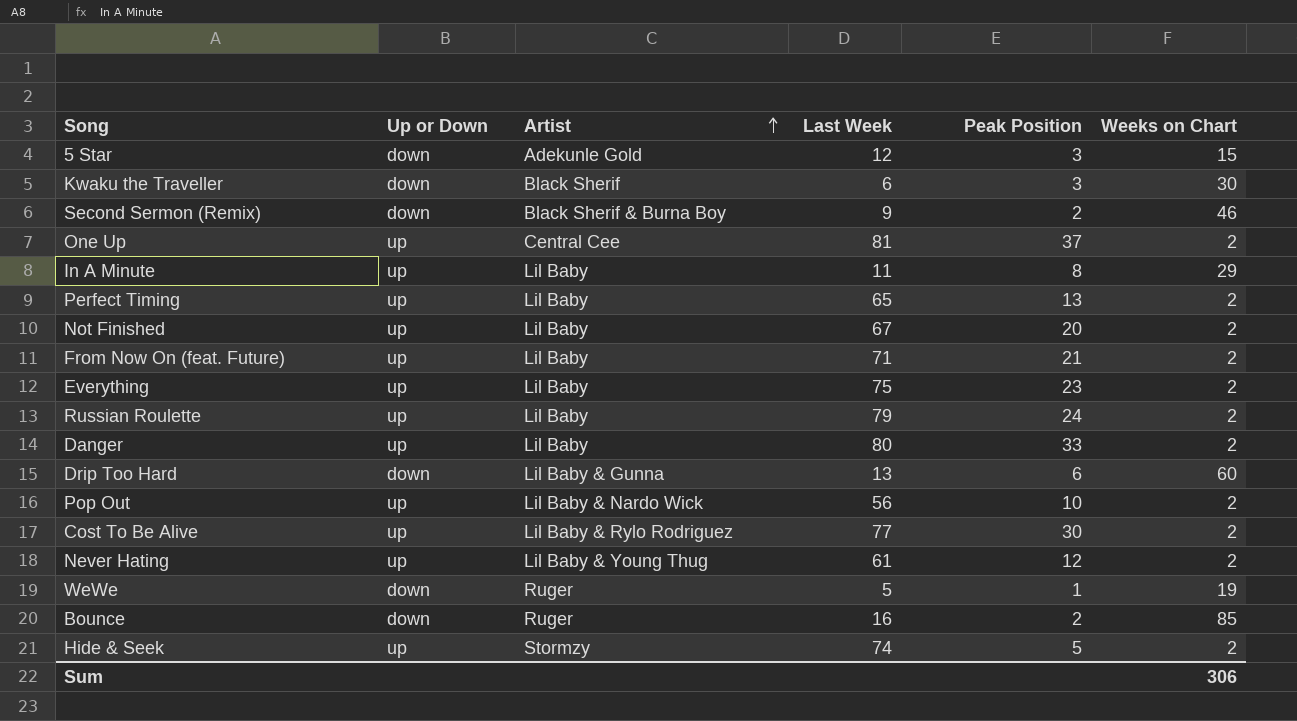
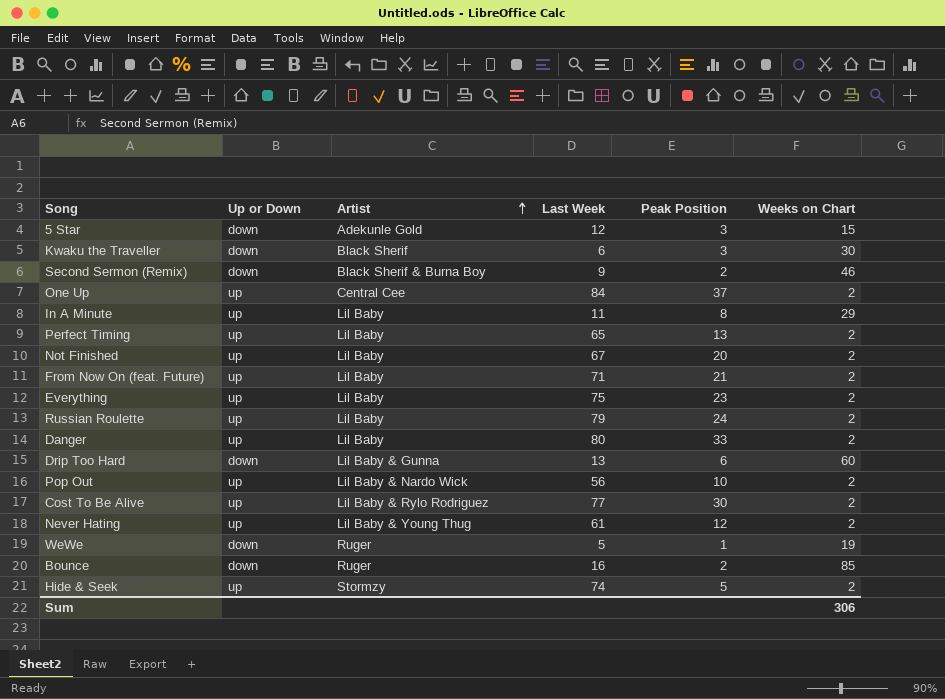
One Up | Last Week: 81 -> 84

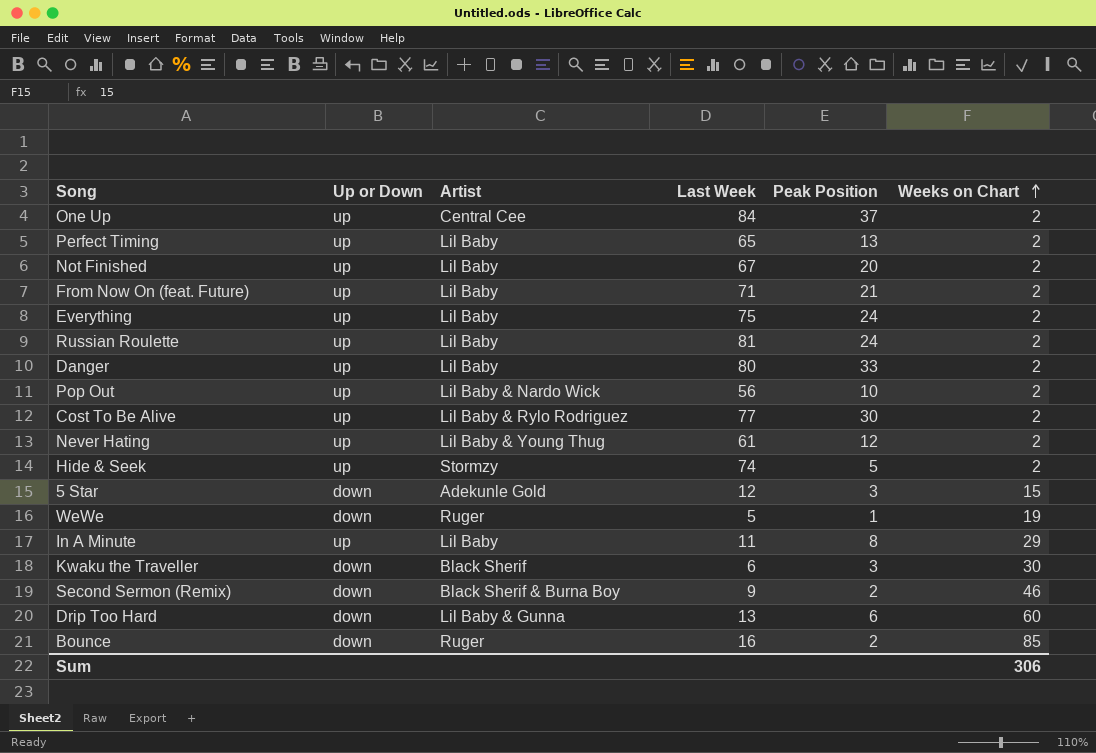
row order: Artist ascending -> Weeks on Chart ascending
Everything | Peak Position: 23 -> 24
Russian Roulette | Last Week: 79 -> 81

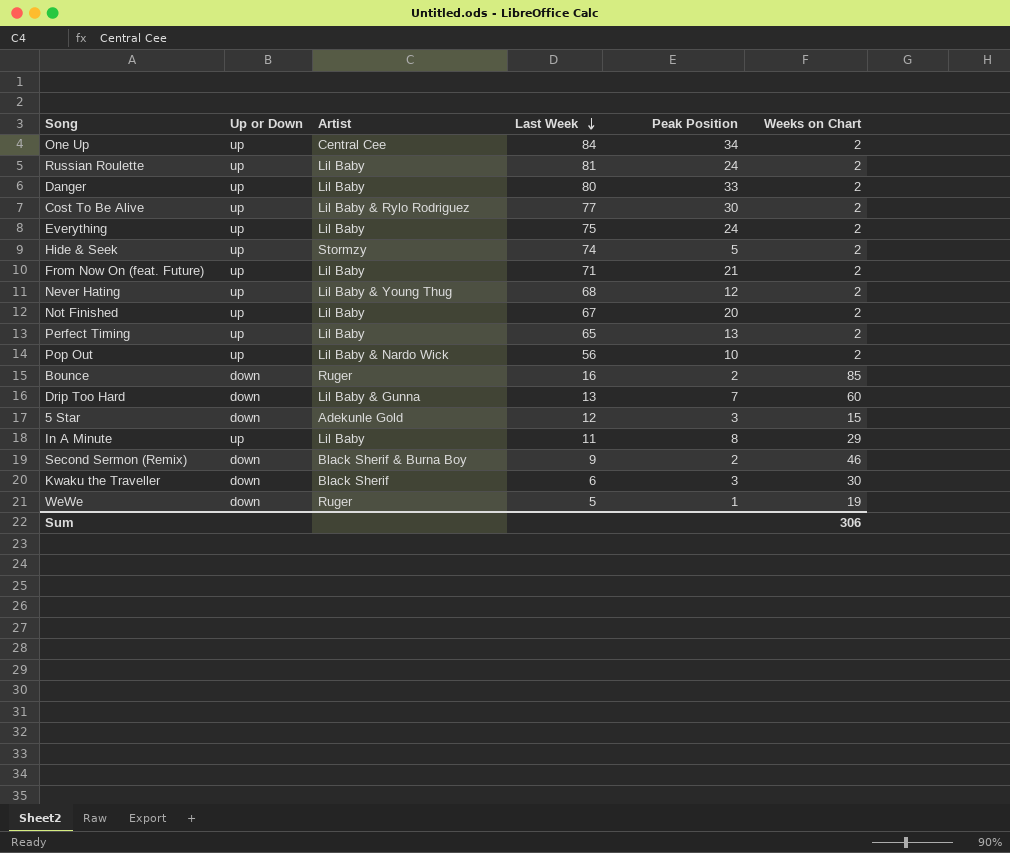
row order: Weeks on Chart ascending -> Last Week descending
One Up | Peak Position: 37 -> 34
Never Hating | Last Week: 61 -> 68
Drip Too Hard | Peak Position: 6 -> 7

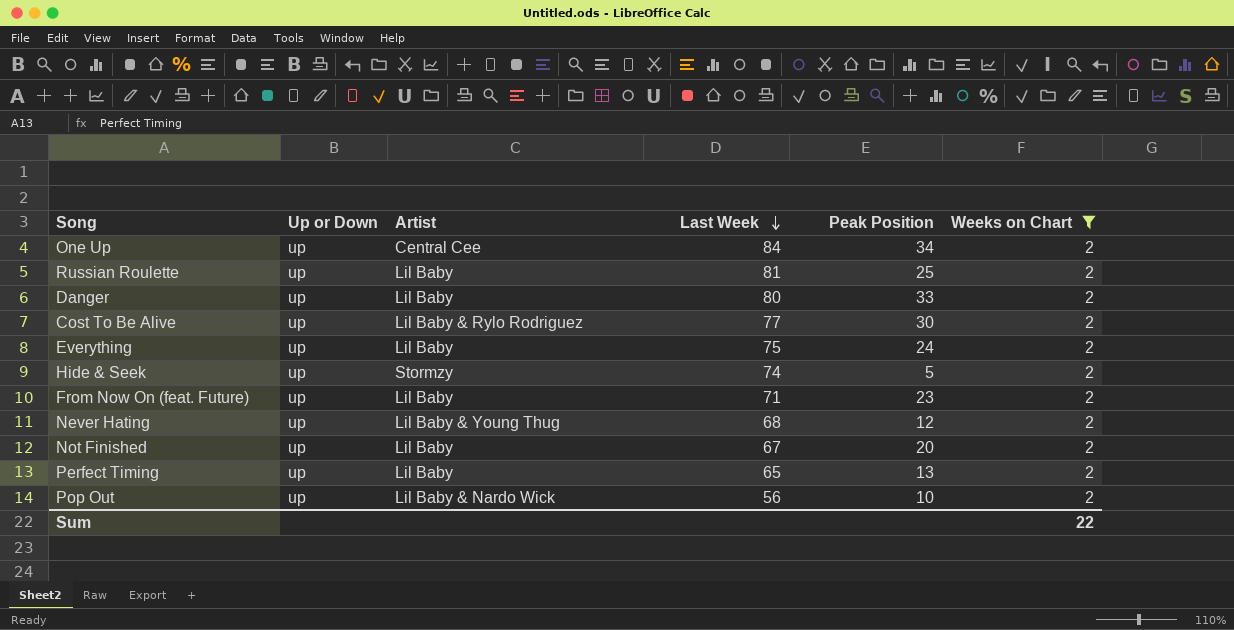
filter: none -> Weeks on Chart = 2
Russian Roulette | Peak Position: 24 -> 25
From Now On (feat. Future) | Peak Position: 21 -> 23
Sum | Weeks on Chart: 306 -> 22

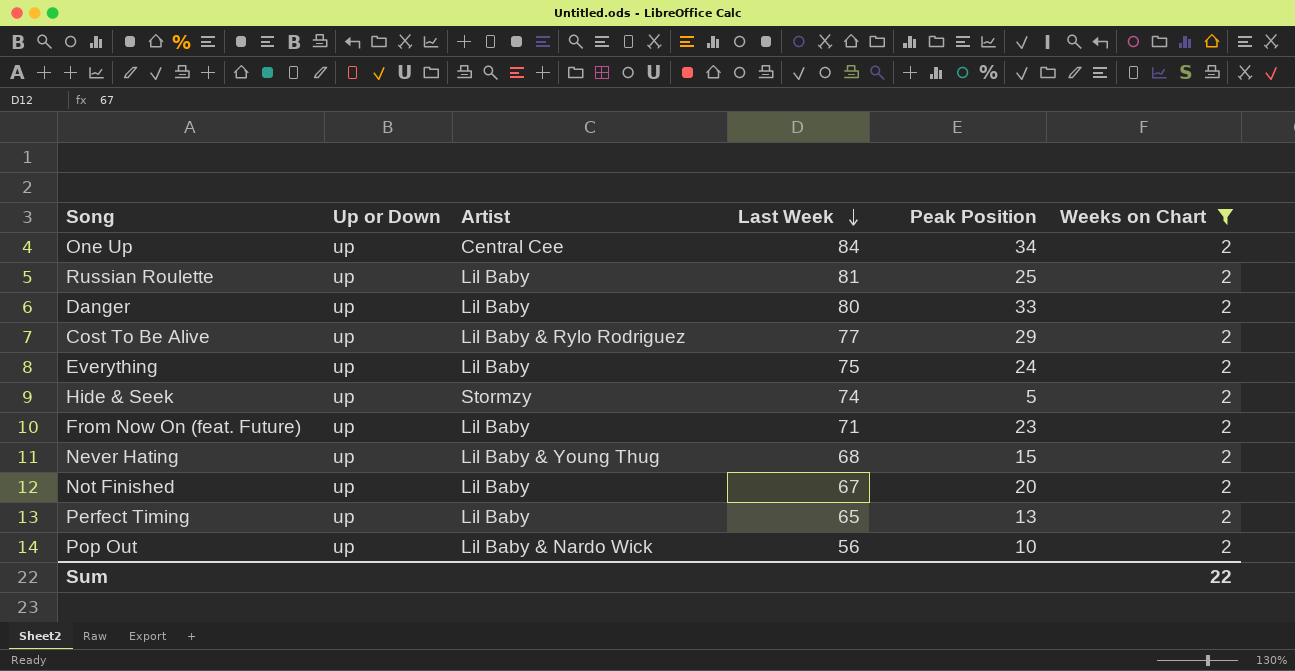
Cost To Be Alive | Peak Position: 30 -> 29
Never Hating | Peak Position: 12 -> 15

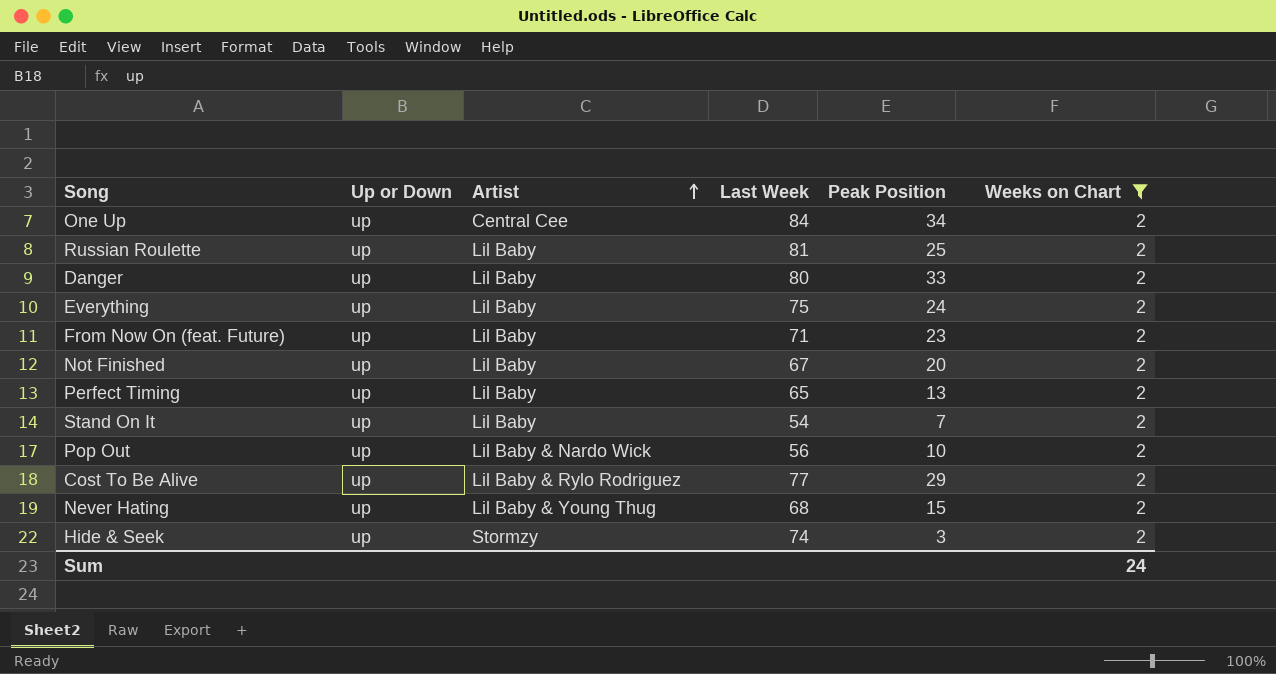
row order: Last Week descending -> Artist ascending
row Stand On It: none -> up | Lil Baby | 54 | 7 | 2
Hide & Seek | Peak Position: 5 -> 3
Sum | Weeks on Chart: 22 -> 24

